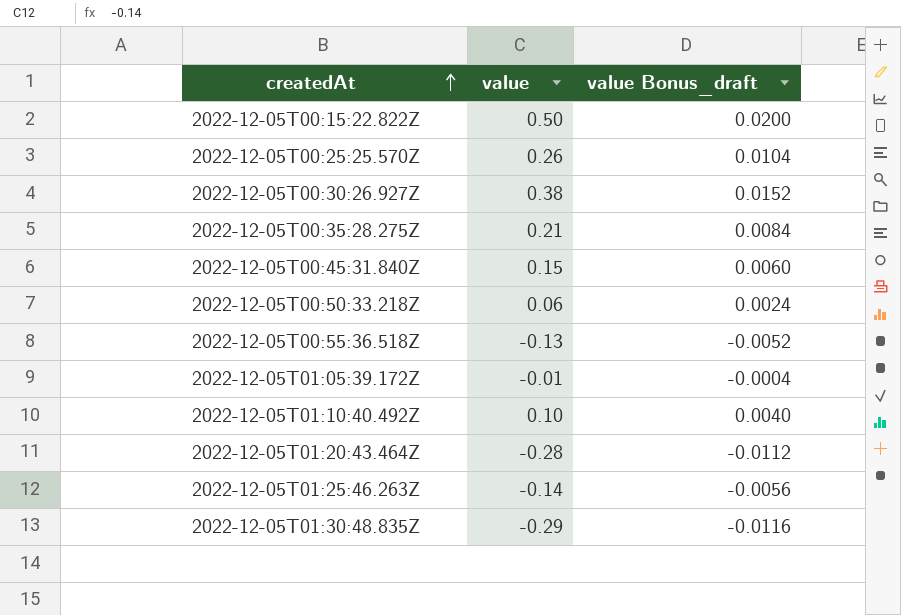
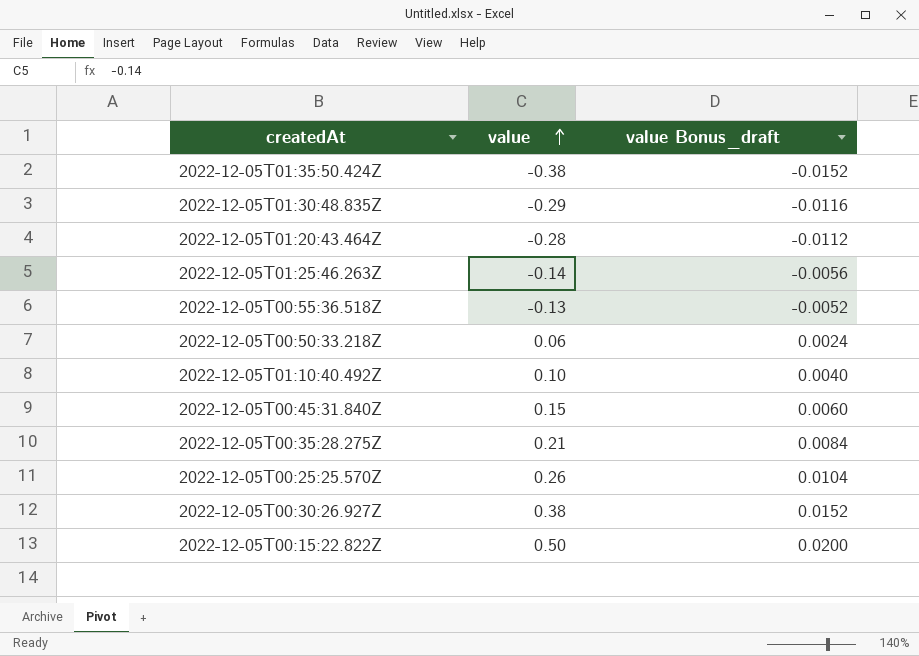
row order: createdAt ascending -> value ascending
row 2022-12-05T01:05:39.172Z: -0.01 | -0.0004 -> none
row 2022-12-05T01:35:50.424Z: none -> -0.38 | -0.0152

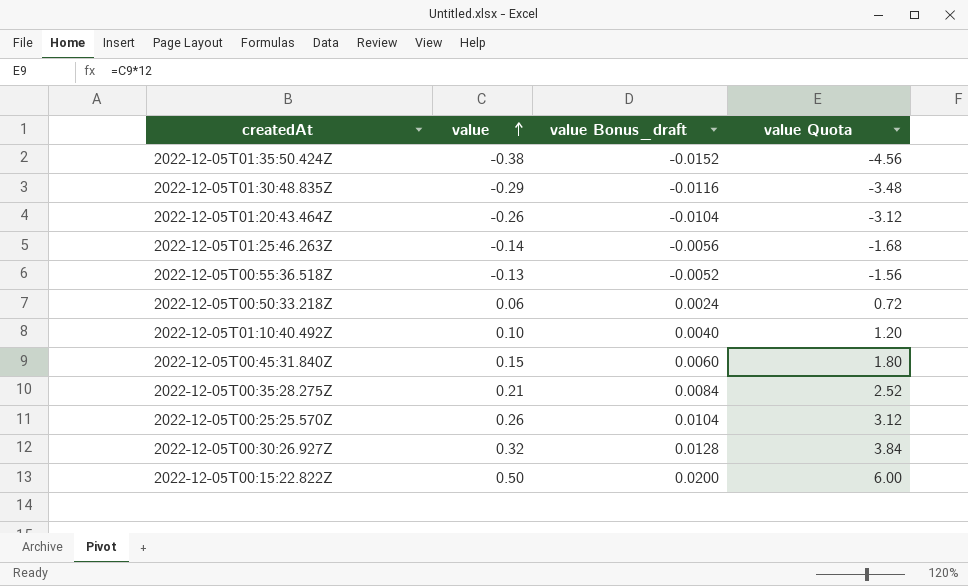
column value Quota | formula: none -> [value] * 12
2022-12-05T01:20:43.464Z | value: -0.28 -> -0.26
2022-12-05T01:20:43.464Z | value Bonus_draft: -0.0112 -> -0.0104
2022-12-05T00:30:26.927Z | value: 0.38 -> 0.32
2022-12-05T00:30:26.927Z | value Bonus_draft: 0.0152 -> 0.0128

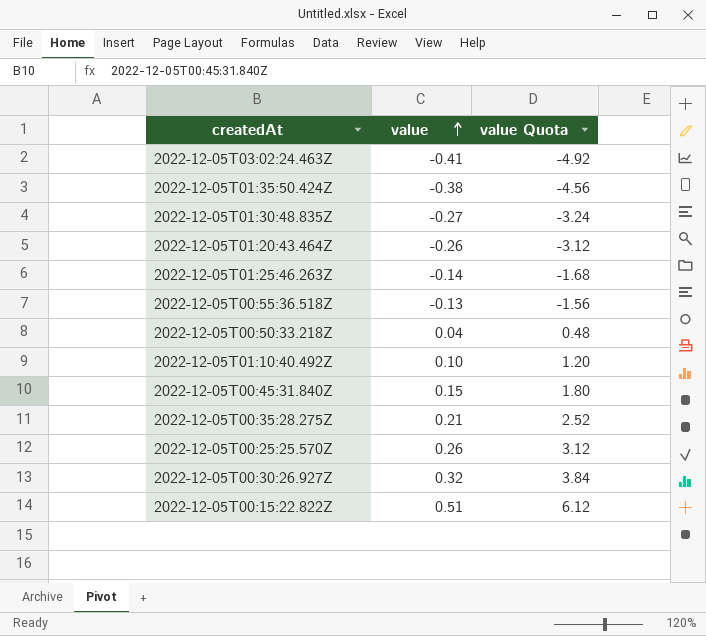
column value Bonus_draft | formula: [value] * 0.04 -> none
row 2022-12-05T03:02:24.463Z: none -> -0.41 | -4.92
2022-12-05T01:30:48.835Z | value: -0.29 -> -0.27
2022-12-05T01:30:48.835Z | value Quota: -3.48 -> -3.24
2022-12-05T00:50:33.218Z | value: 0.06 -> 0.04
2022-12-05T00:50:33.218Z | value Quota: 0.72 -> 0.48
2022-12-05T00:15:22.822Z | value: 0.50 -> 0.51
2022-12-05T00:15:22.822Z | value Quota: 6.00 -> 6.12

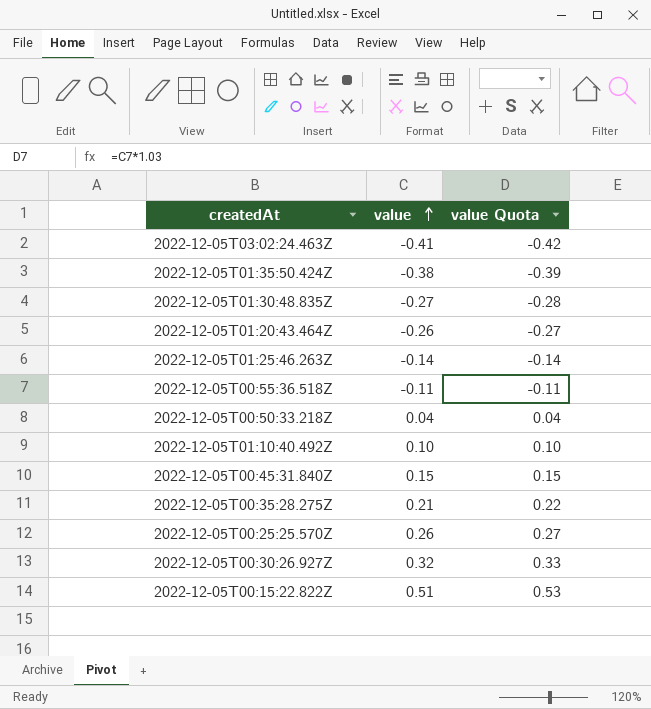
column value Quota | formula: [value] * 12 -> [value] * 1.03
2022-12-05T00:55:36.518Z | value: -0.13 -> -0.11

